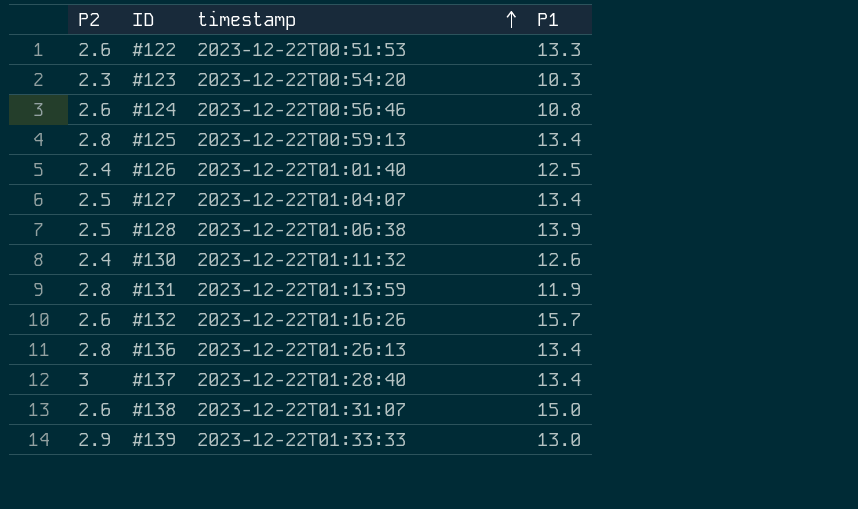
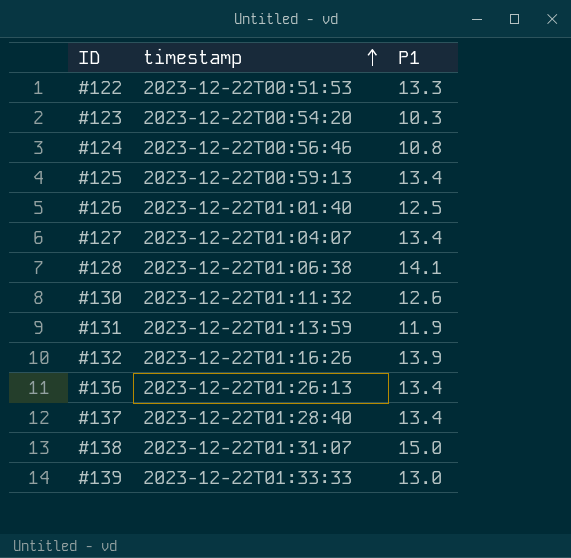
column P2 | position: 1 -> none
#128 | P1: 13.9 -> 14.1
#132 | P1: 15.7 -> 13.9

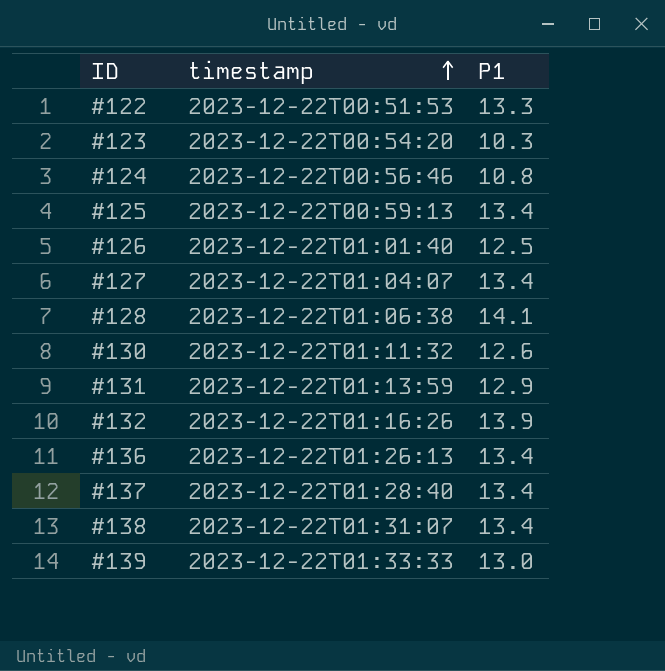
#131 | P1: 11.9 -> 12.9
#138 | P1: 15.0 -> 13.4

